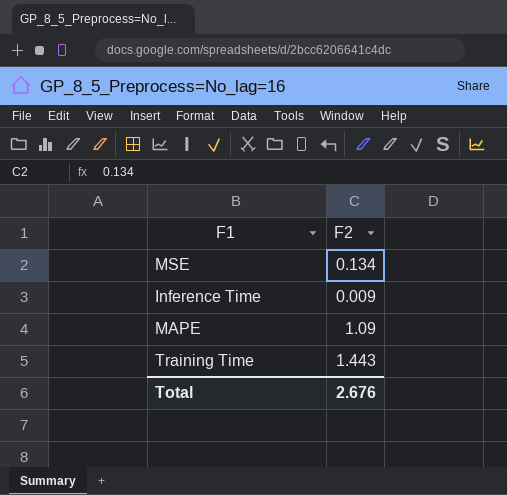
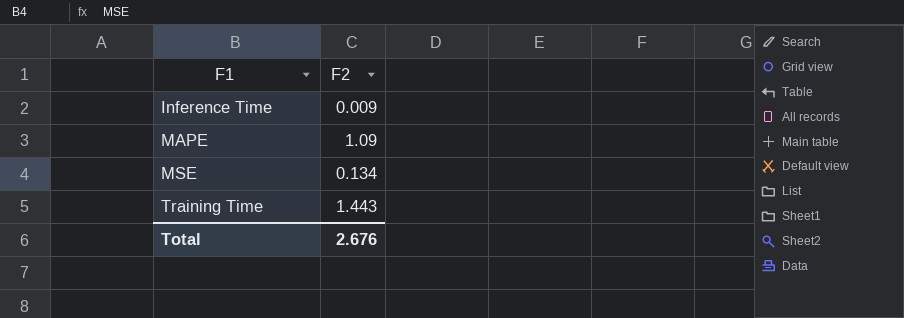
row order: none -> F1 ascending

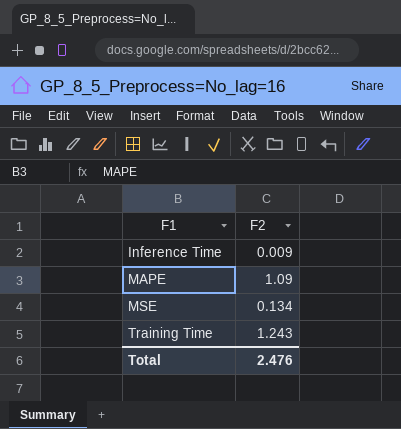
Training Time | F2: 1.443 -> 1.243
Total | F2: 2.676 -> 2.476

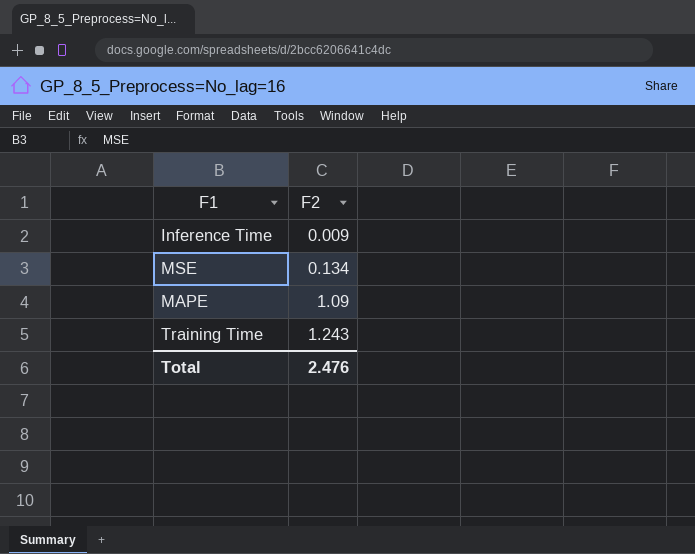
row order: F1 ascending -> F2 ascending

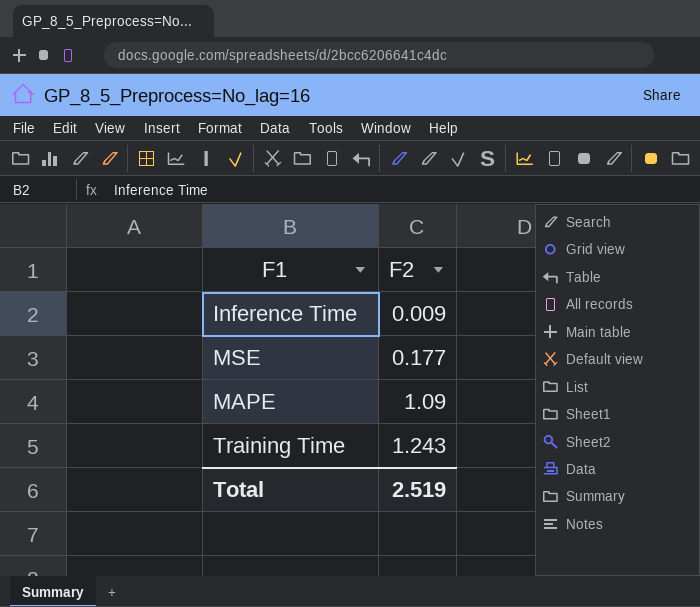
MSE | F2: 0.134 -> 0.177
Total | F2: 2.476 -> 2.519

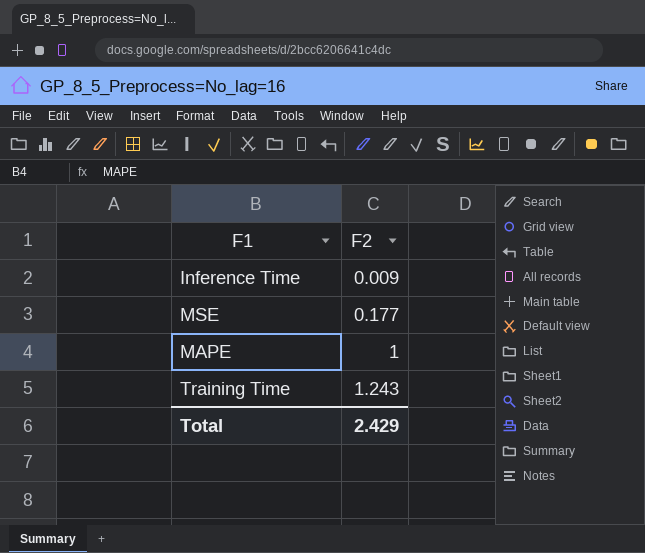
MAPE | F2: 1.09 -> 1
Total | F2: 2.519 -> 2.429

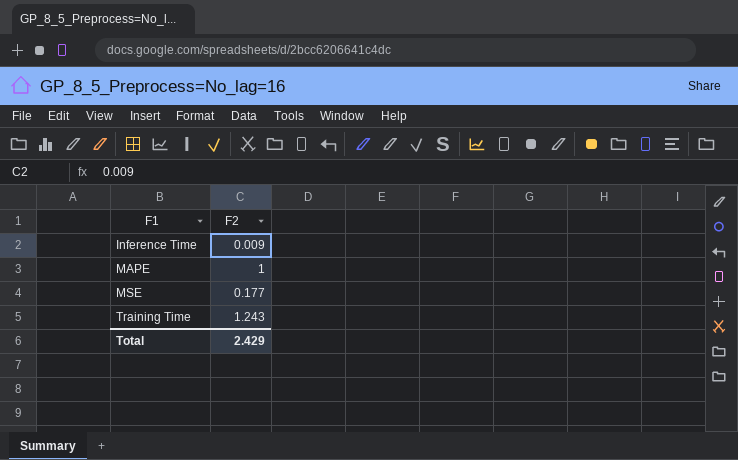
row order: F2 ascending -> F1 ascending

